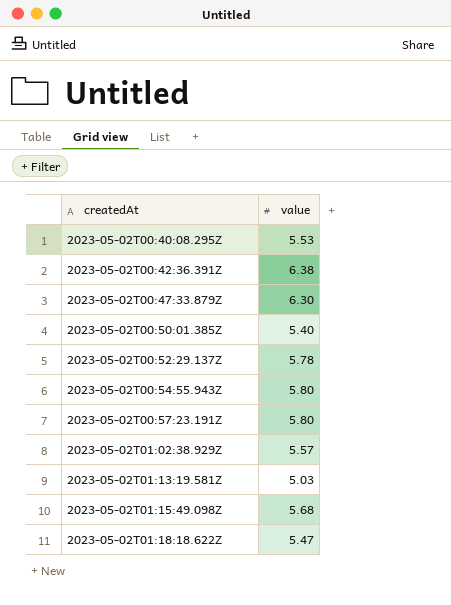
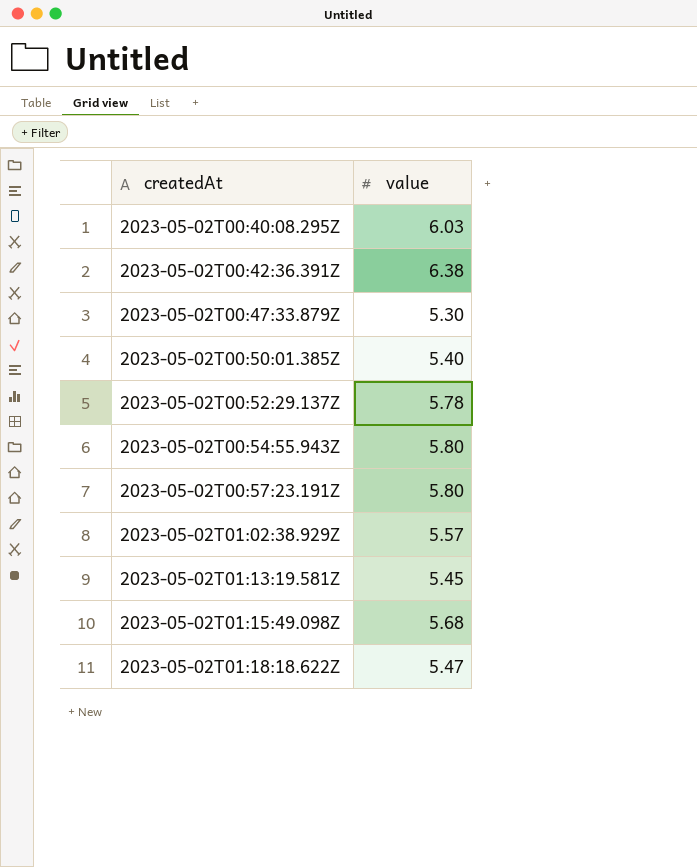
2023-05-02T00:40:08.295Z | value: 5.53 -> 6.03
2023-05-02T00:47:33.879Z | value: 6.30 -> 5.30
2023-05-02T01:13:19.581Z | value: 5.03 -> 5.45

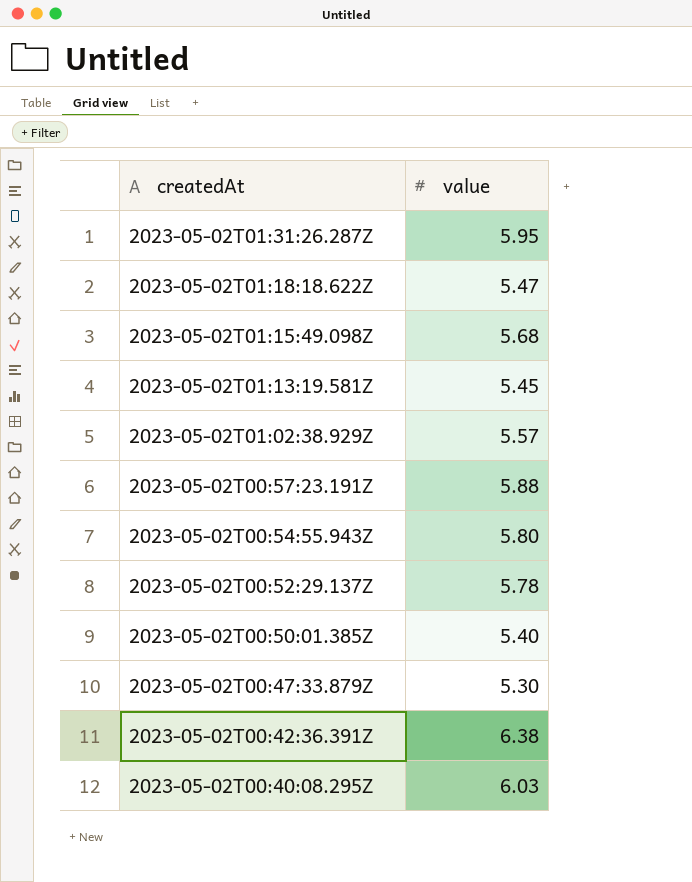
row order: createdAt ascending -> createdAt descending
row 2023-05-02T01:31:26.287Z: none -> 5.95
2023-05-02T00:57:23.191Z | value: 5.80 -> 5.88

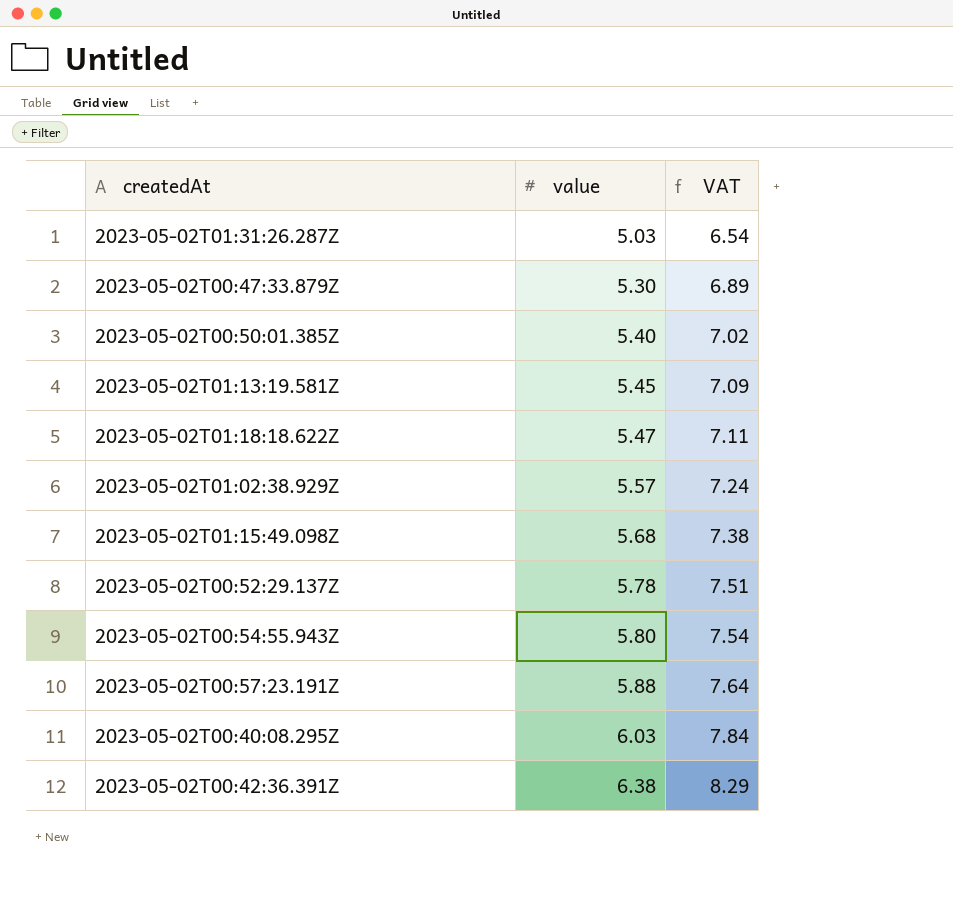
row order: createdAt descending -> value ascending
column VAT | formula: none -> [value] * 1.3
2023-05-02T01:31:26.287Z | value: 5.95 -> 5.03

